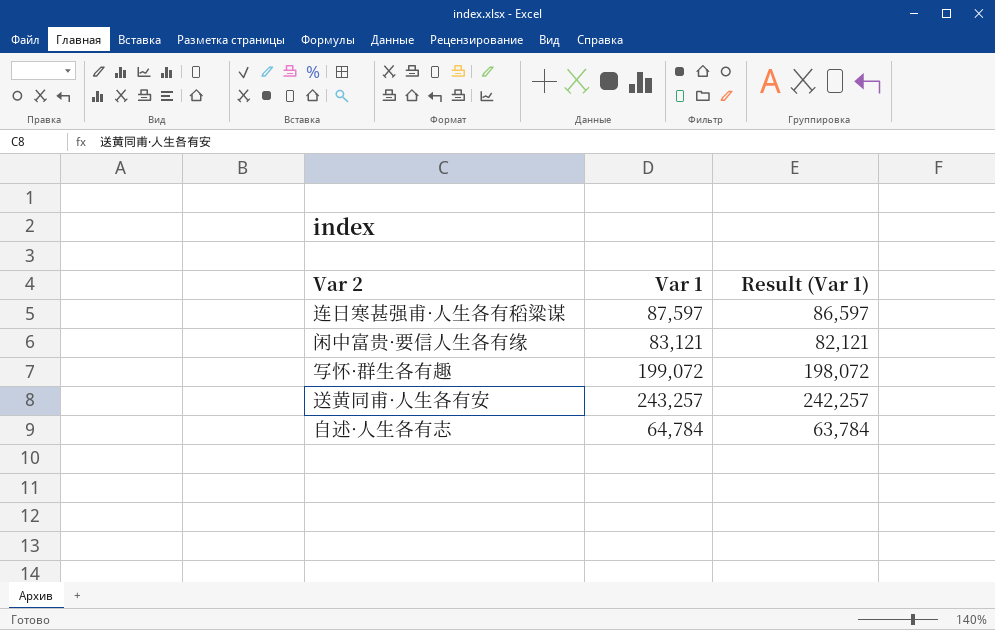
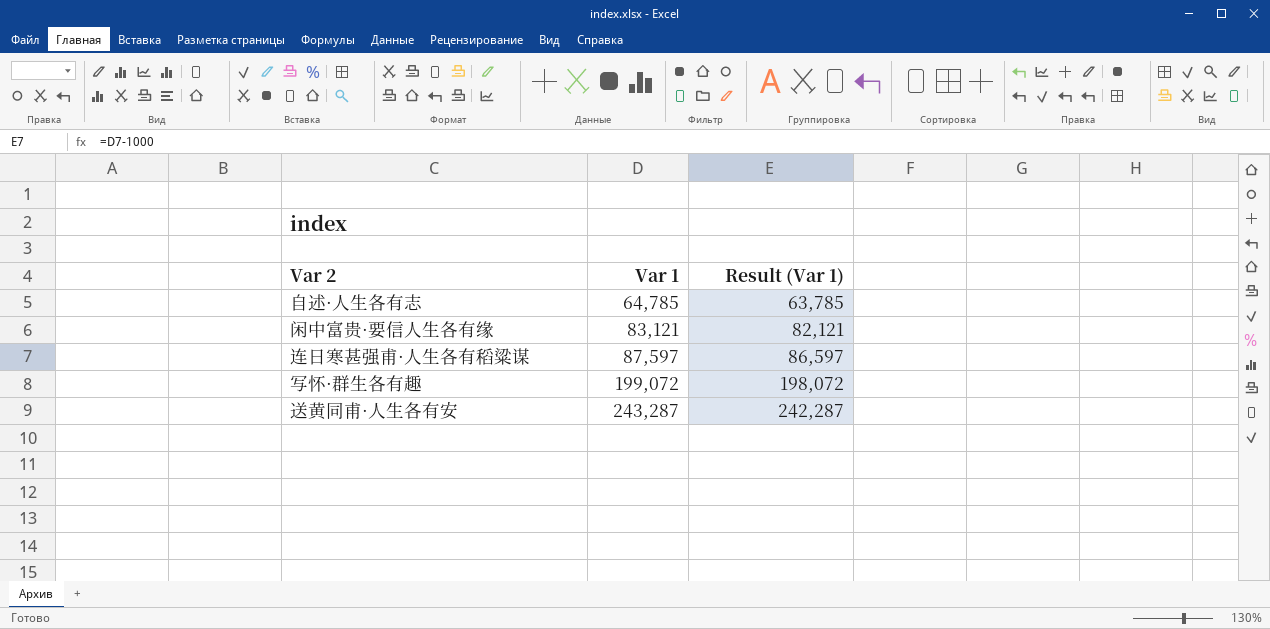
row order: none -> Var 1 ascending
自述·人生各有志 | Var 1: 64,784 -> 64,785
自述·人生各有志 | Result (Var 1): 63,784 -> 63,785
送黄同甫·人生各有安 | Var 1: 243,257 -> 243,287
送黄同甫·人生各有安 | Result (Var 1): 242,257 -> 242,287

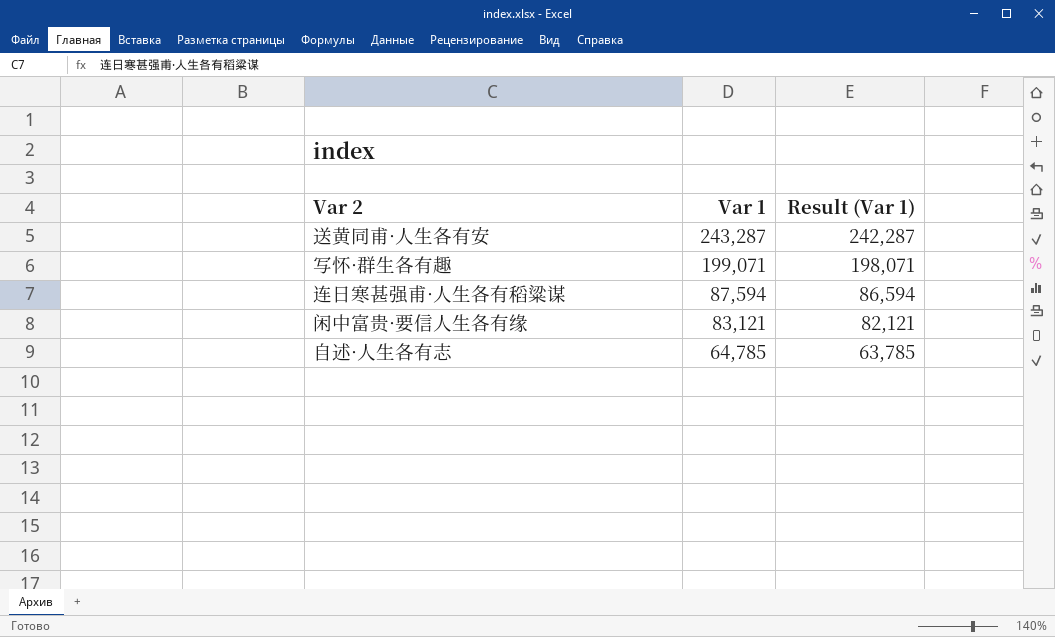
row order: Var 1 ascending -> Var 1 descending
写怀·群生各有趣 | Var 1: 199,072 -> 199,071
写怀·群生各有趣 | Result (Var 1): 198,072 -> 198,071
连日寒甚强甫·人生各有稻粱谋 | Var 1: 87,597 -> 87,594
连日寒甚强甫·人生各有稻粱谋 | Result (Var 1): 86,597 -> 86,594

